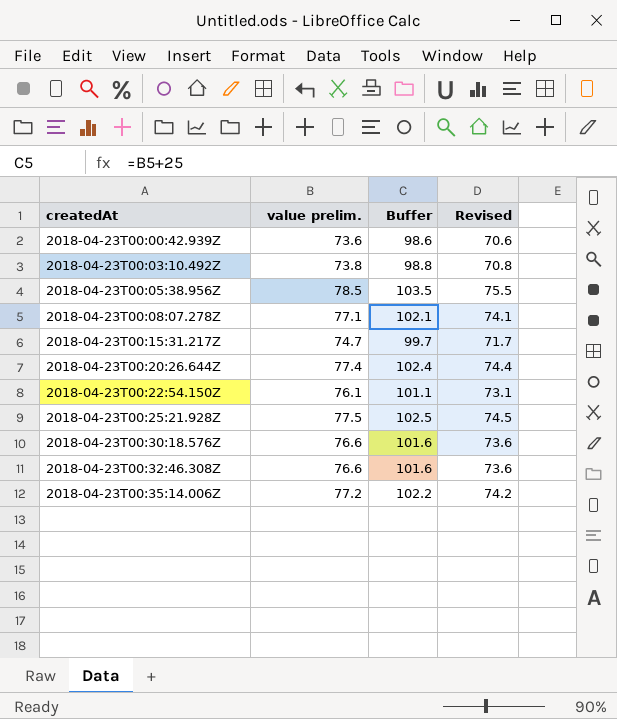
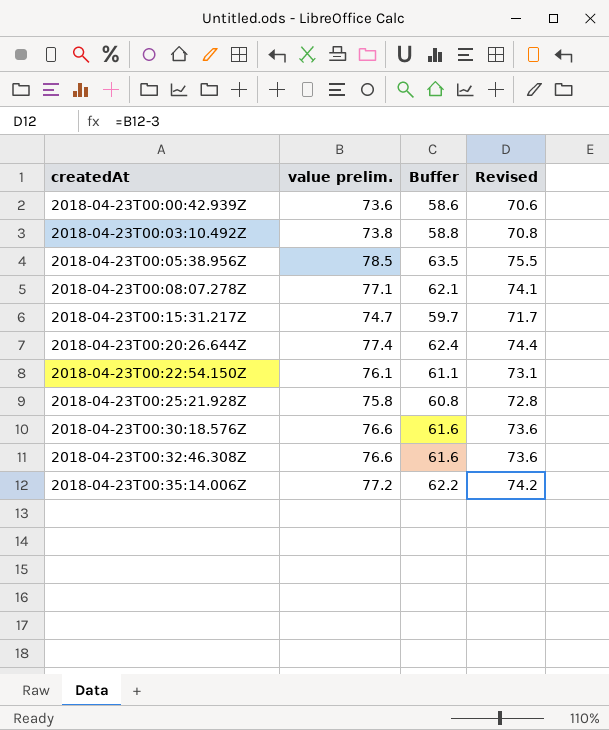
column Buffer | formula: [value prelim.] + 25 -> [value prelim.] - 15
2018-04-23T00:25:21.928Z | value prelim.: 77.5 -> 75.8
2018-04-23T00:25:21.928Z | Revised: 74.5 -> 72.8

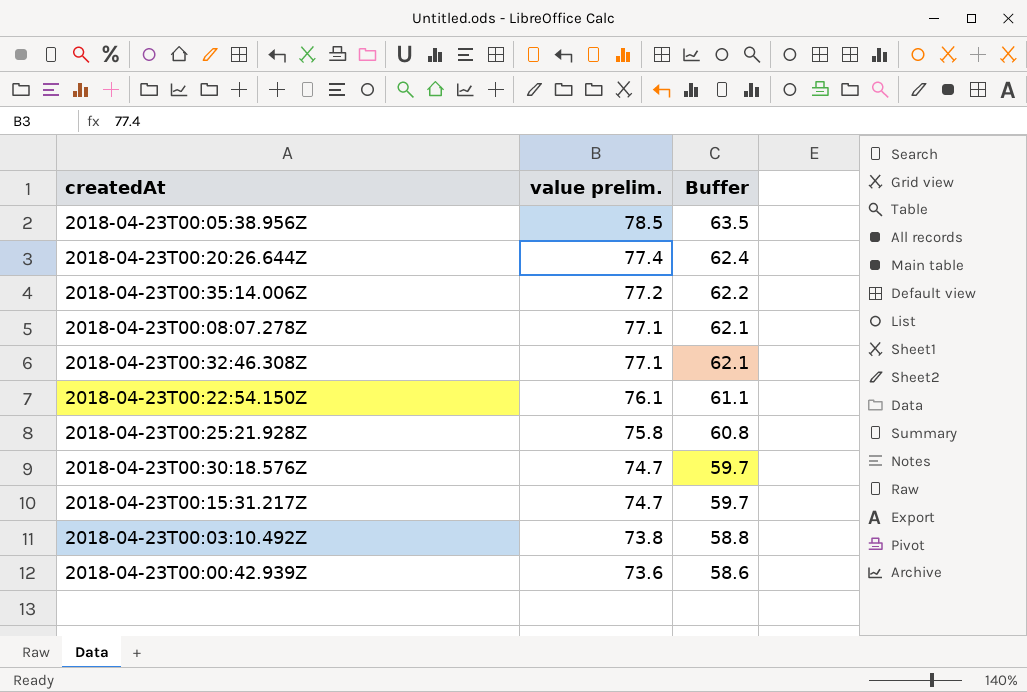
row order: createdAt ascending -> value prelim. descending
column Revised | formula: [value prelim.] - 3 -> none
2018-04-23T00:32:46.308Z | value prelim.: 76.6 -> 77.1
2018-04-23T00:32:46.308Z | Buffer: 61.6 -> 62.1
2018-04-23T00:30:18.576Z | value prelim.: 76.6 -> 74.7
2018-04-23T00:30:18.576Z | Buffer: 61.6 -> 59.7

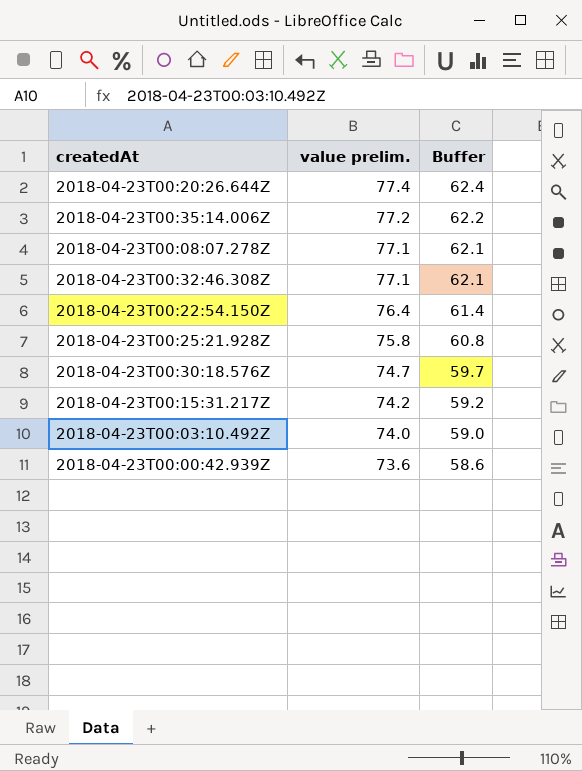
row 2018-04-23T00:05:38.956Z: 78.5 | 63.5 -> none
2018-04-23T00:22:54.150Z | value prelim.: 76.1 -> 76.4
2018-04-23T00:22:54.150Z | Buffer: 61.1 -> 61.4
2018-04-23T00:15:31.217Z | value prelim.: 74.7 -> 74.2
2018-04-23T00:15:31.217Z | Buffer: 59.7 -> 59.2
2018-04-23T00:03:10.492Z | value prelim.: 73.8 -> 74.0
2018-04-23T00:03:10.492Z | Buffer: 58.8 -> 59.0

